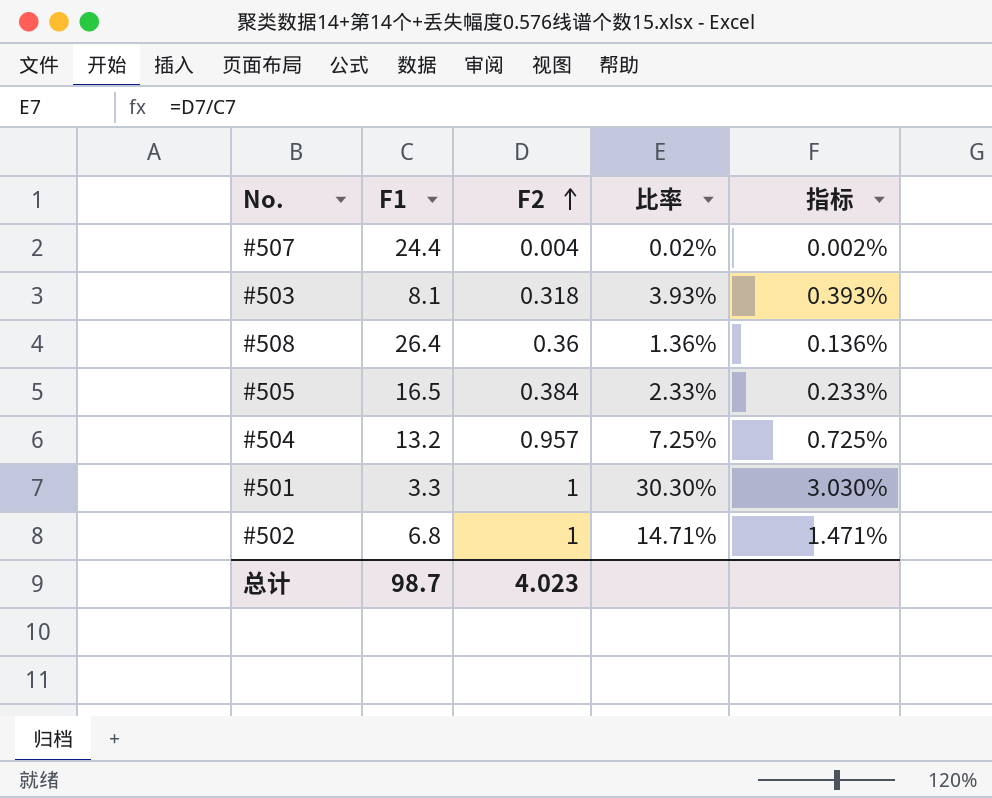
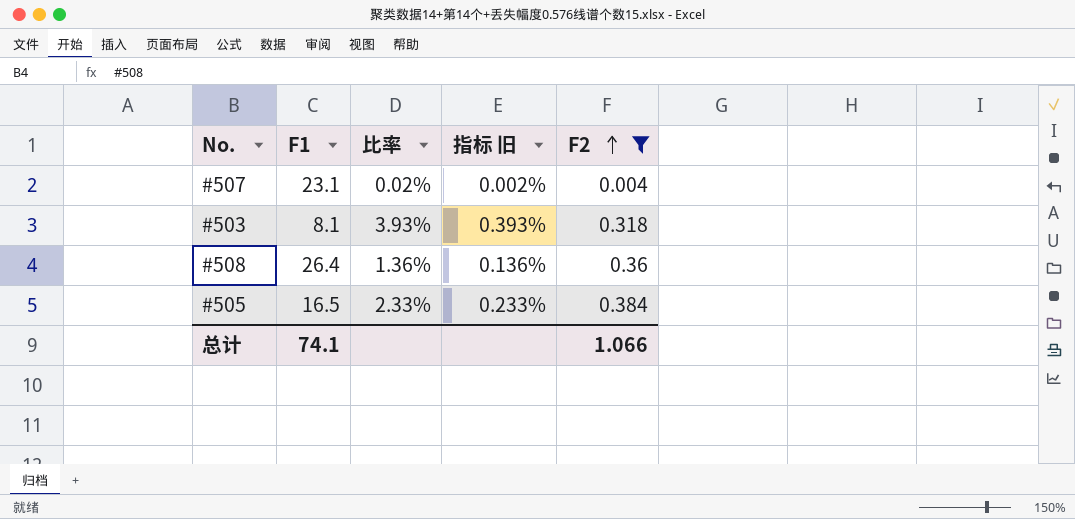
filter: none -> F2 <= 0.384
column name: 指标 -> 指标 旧
column F2 | position: 3 -> 5
#507 | F1: 24.4 -> 23.1
总计 | F1: 98.7 -> 74.1
总计 | F2: 4.023 -> 1.066

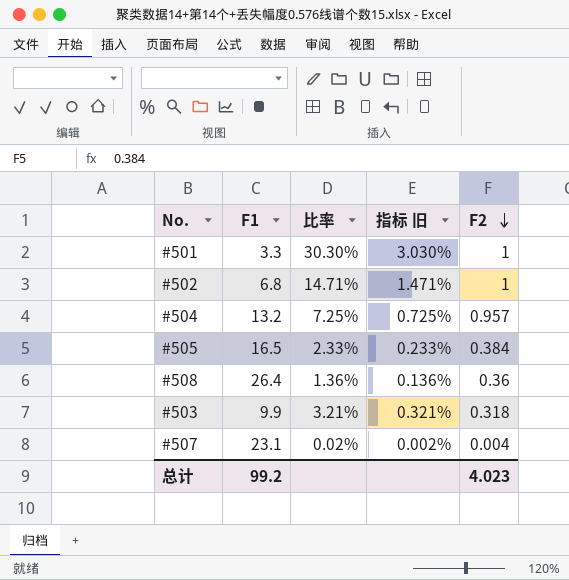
filter: F2 <= 0.384 -> none
row order: F2 ascending -> F2 descending
#503 | F1: 8.1 -> 9.9
#503 | 比率: 3.93% -> 3.21%
#503 | 指标 旧: 0.393% -> 0.321%
总计 | F1: 74.1 -> 99.2
总计 | F2: 1.066 -> 4.023

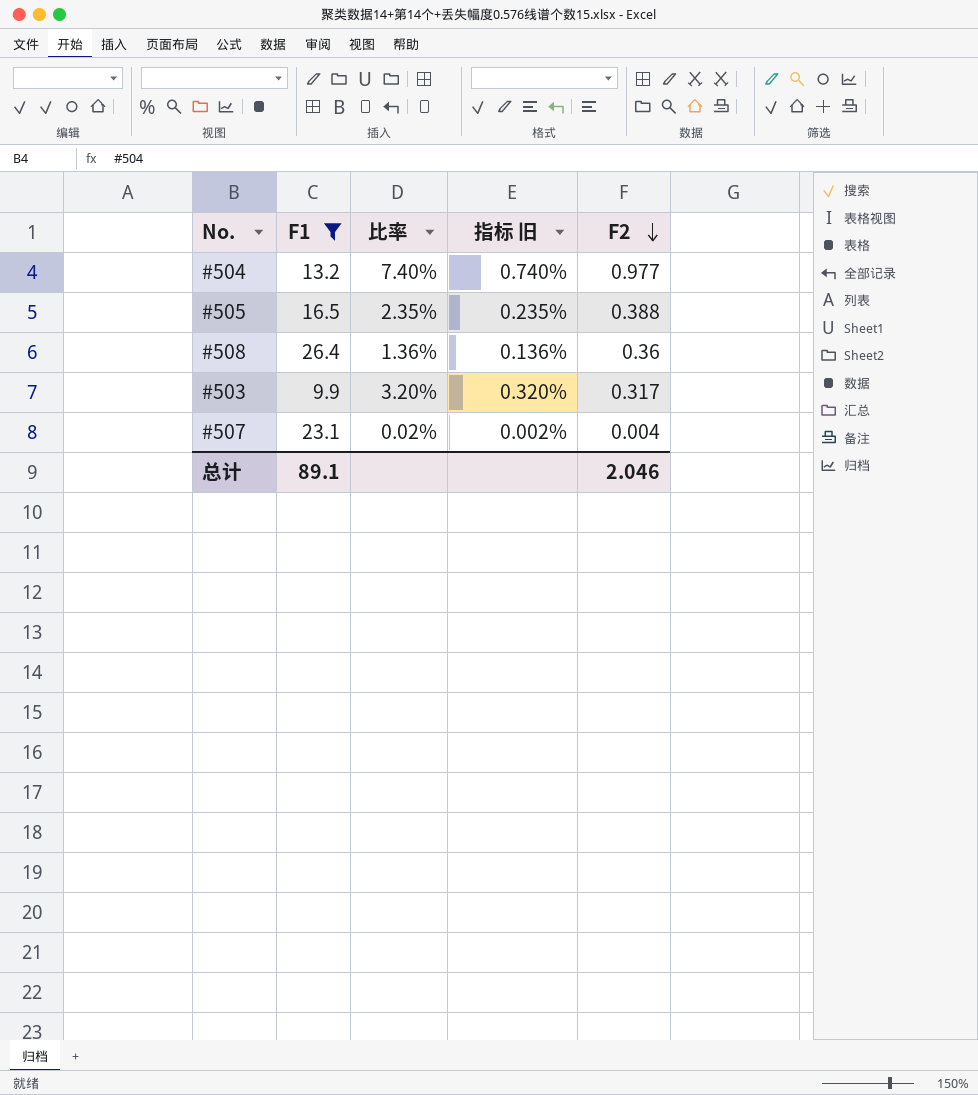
filter: none -> F1 >= 9.9
#504 | 比率: 7.25% -> 7.40%
#504 | 指标 旧: 0.725% -> 0.740%
#504 | F2: 0.957 -> 0.977
#505 | 比率: 2.33% -> 2.35%
#505 | 指标 旧: 0.233% -> 0.235%
#505 | F2: 0.384 -> 0.388
#503 | 比率: 3.21% -> 3.20%
#503 | 指标 旧: 0.321% -> 0.320%
#503 | F2: 0.318 -> 0.317
总计 | F1: 99.2 -> 89.1
总计 | F2: 4.023 -> 2.046

